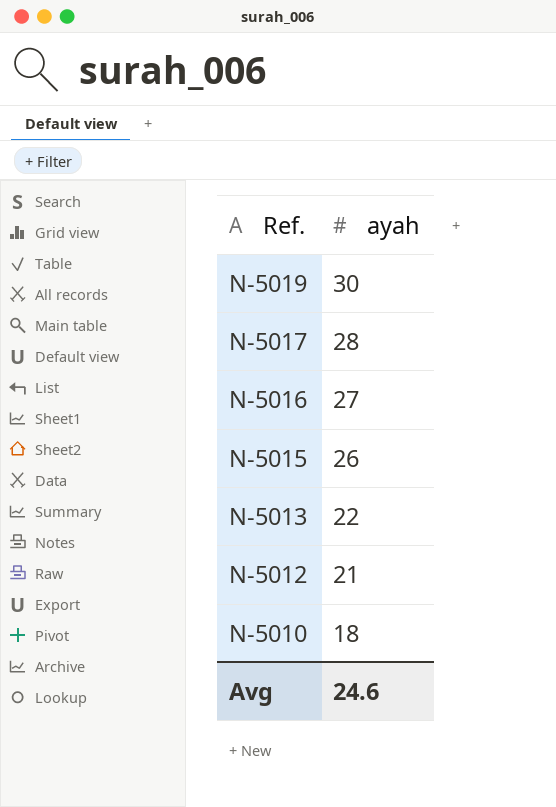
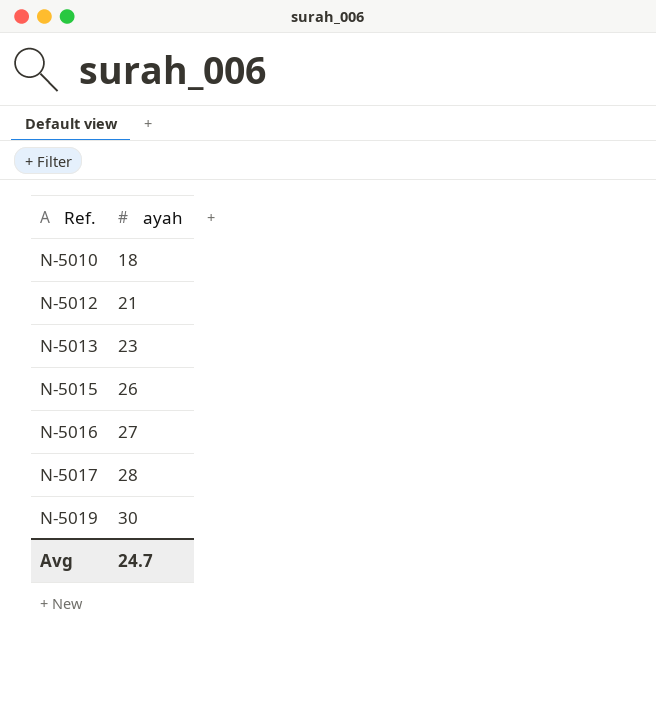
row order: Ref. descending -> Ref. ascending
N-5013 | ayah: 22 -> 23
Avg | ayah: 24.6 -> 24.7

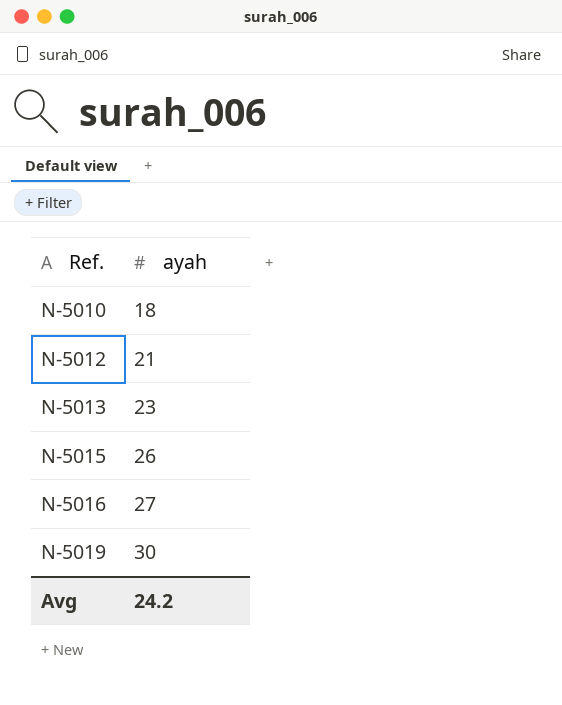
row N-5017: 28 -> none
Avg | ayah: 24.7 -> 24.2

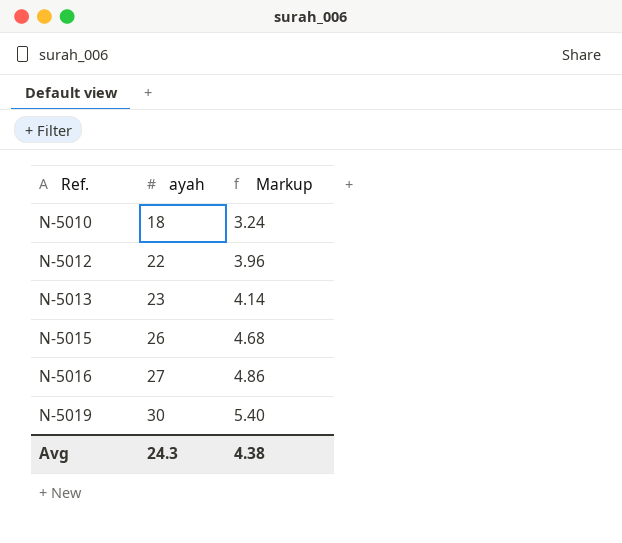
column Markup | formula: none -> [ayah] * 0.18
N-5012 | ayah: 21 -> 22
Avg | ayah: 24.2 -> 24.3

